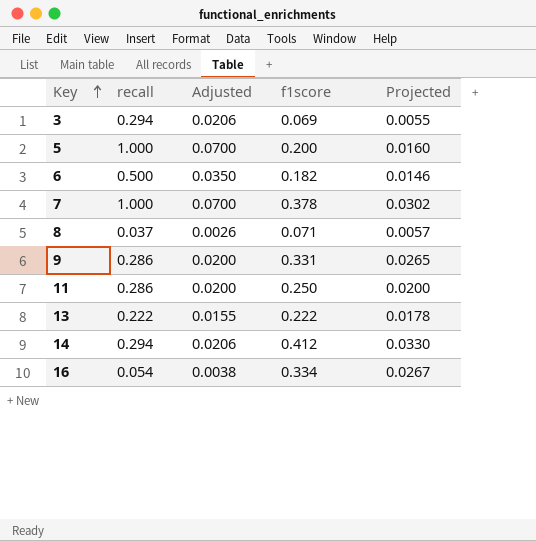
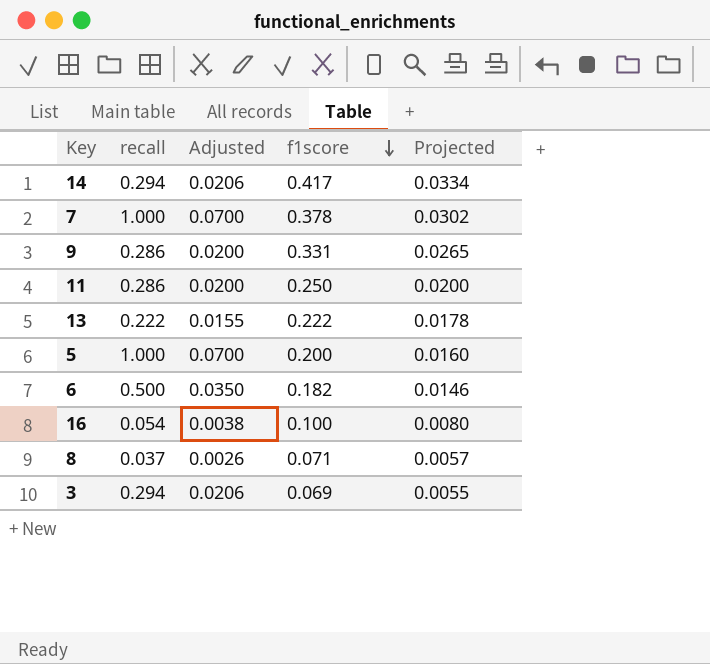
row order: Key ascending -> f1score descending
14 | f1score: 0.412 -> 0.417
14 | Projected: 0.0330 -> 0.0334
16 | f1score: 0.334 -> 0.100
16 | Projected: 0.0267 -> 0.0080

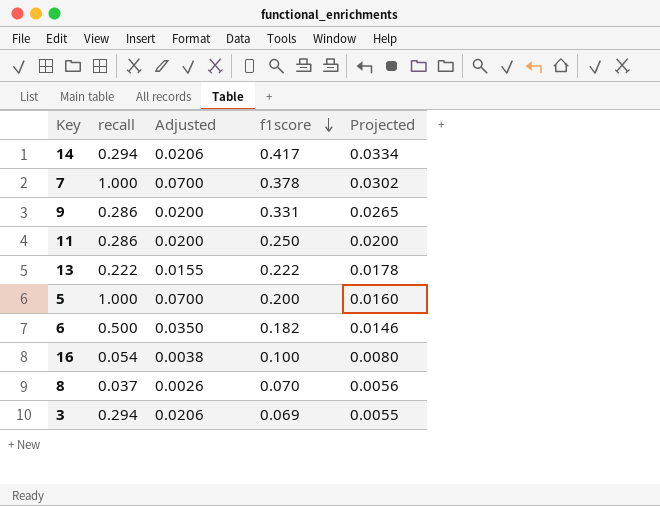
8 | f1score: 0.071 -> 0.070
8 | Projected: 0.0057 -> 0.0056

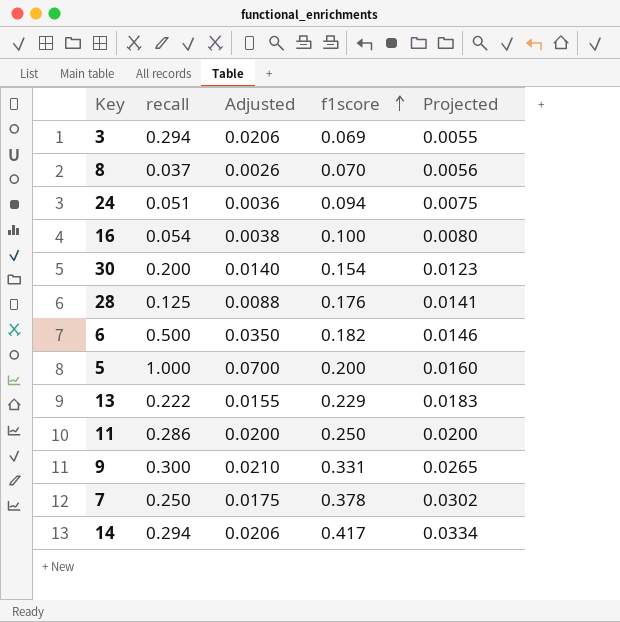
row order: f1score descending -> f1score ascending
row 24: none -> 0.051 | 0.0036 | 0.094 | 0.0075
row 30: none -> 0.200 | 0.0140 | 0.154 | 0.0123
row 28: none -> 0.125 | 0.0088 | 0.176 | 0.0141
13 | f1score: 0.222 -> 0.229
13 | Projected: 0.0178 -> 0.0183
9 | recall: 0.286 -> 0.300
9 | Adjusted: 0.0200 -> 0.0210
7 | recall: 1.000 -> 0.250
7 | Adjusted: 0.0700 -> 0.0175

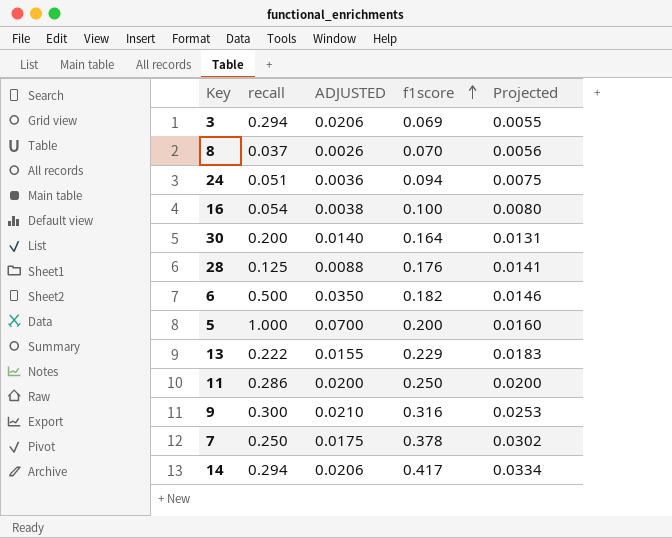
column name: Adjusted -> ADJUSTED
30 | f1score: 0.154 -> 0.164
30 | Projected: 0.0123 -> 0.0131
9 | f1score: 0.331 -> 0.316
9 | Projected: 0.0265 -> 0.0253

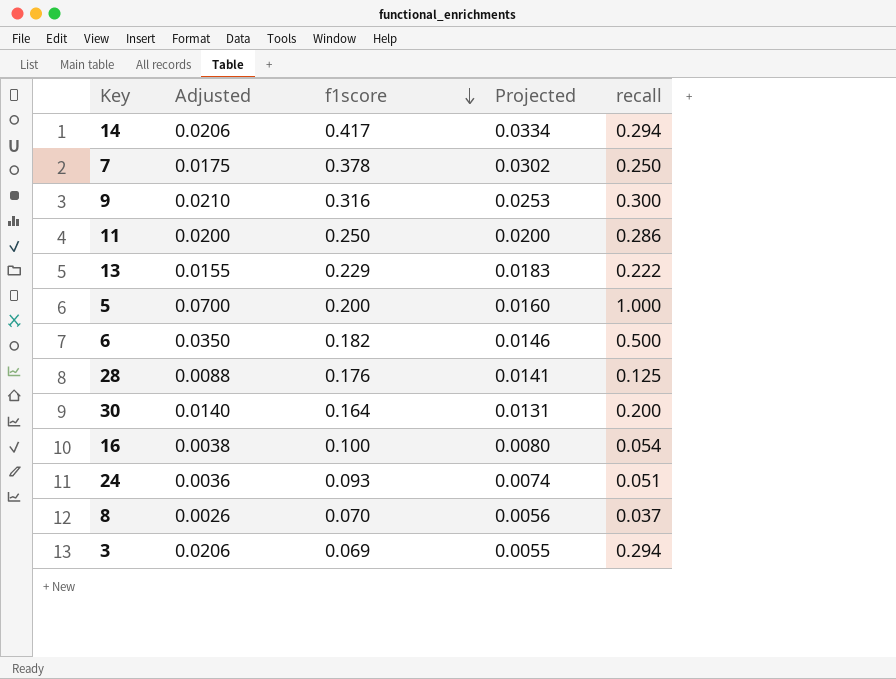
row order: f1score ascending -> f1score descending
column name: ADJUSTED -> Adjusted
column recall | position: 2 -> 5
24 | f1score: 0.094 -> 0.093
24 | Projected: 0.0075 -> 0.0074

